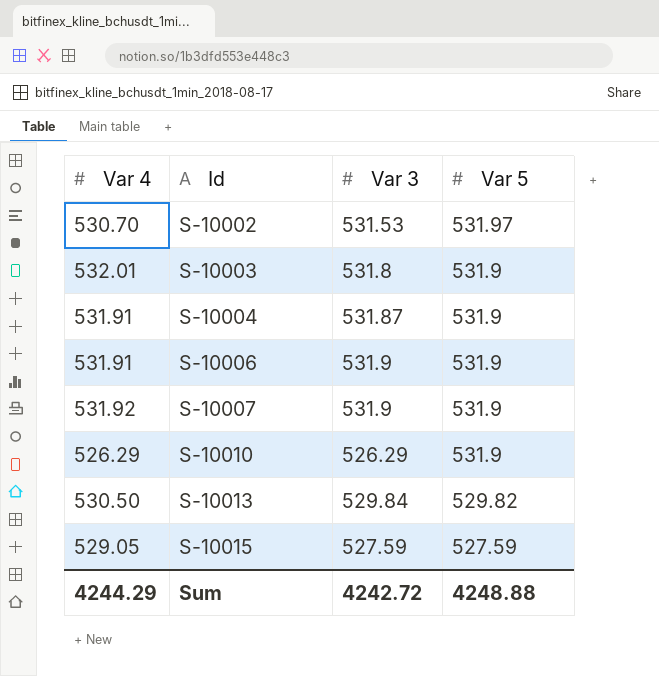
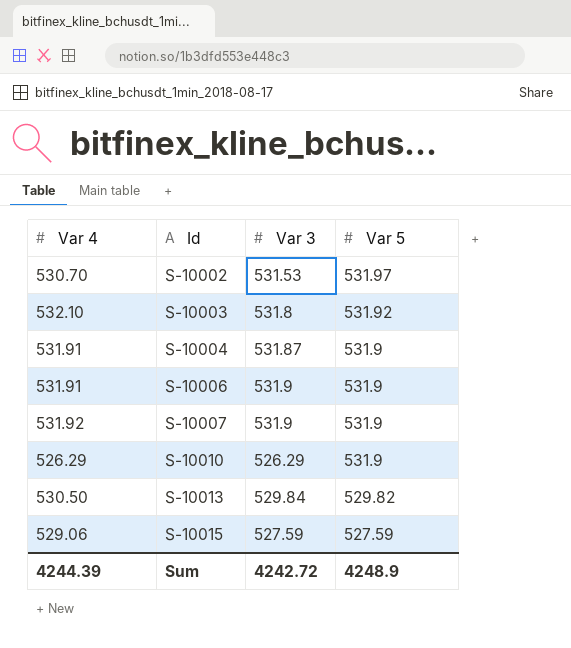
S-10003 | Var 4: 532.01 -> 532.10
S-10003 | Var 5: 531.9 -> 531.92
S-10015 | Var 4: 529.05 -> 529.06
Sum | Var 4: 4244.29 -> 4244.39
Sum | Var 5: 4248.88 -> 4248.9

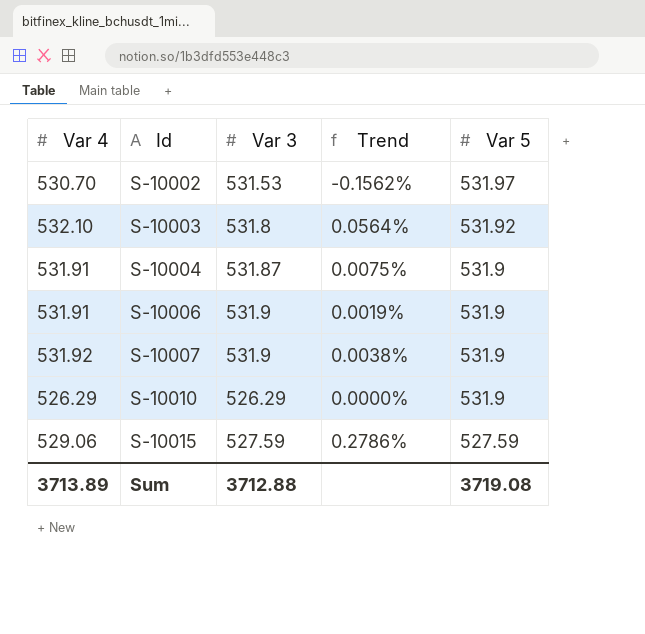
column Trend | formula: none -> ([Var 4] - [Var 3]) / [Var 3]
row S-10013: 530.50 | 529.84 | 529.82 -> none
Sum | Var 4: 4244.39 -> 3713.89
Sum | Var 3: 4242.72 -> 3712.88
Sum | Var 5: 4248.9 -> 3719.08

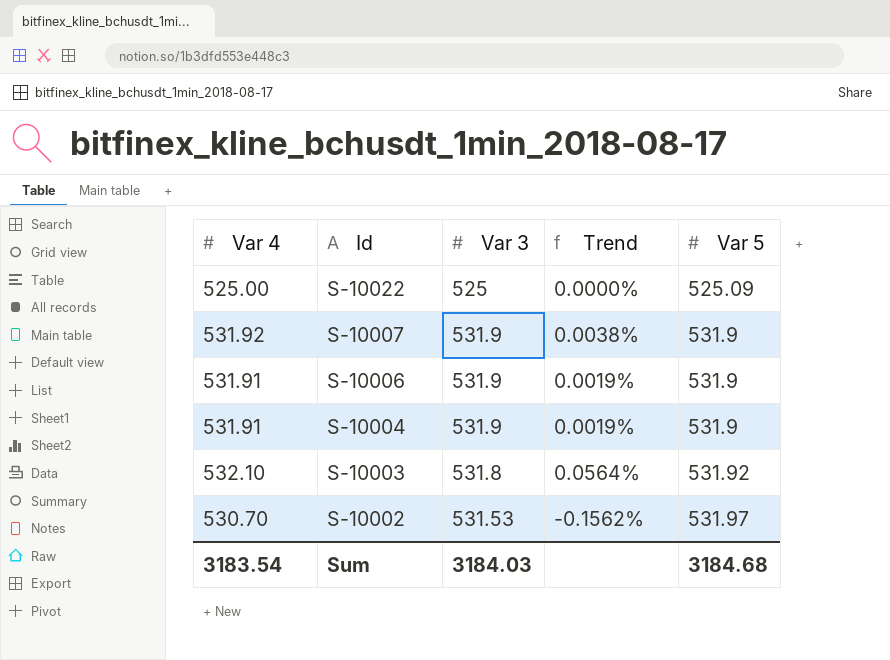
row order: Id ascending -> Id descending
row S-10010: 526.29 | 526.29 | 0.0000% | 531.9 -> none
row S-10015: 529.06 | 527.59 | 0.2786% | 527.59 -> none
row S-10022: none -> 525.00 | 525 | 0.0000% | 525.09
S-10004 | Var 3: 531.87 -> 531.9
S-10004 | Trend: 0.0075% -> 0.0019%
Sum | Var 4: 3713.89 -> 3183.54
Sum | Var 3: 3712.88 -> 3184.03
Sum | Var 5: 3719.08 -> 3184.68

